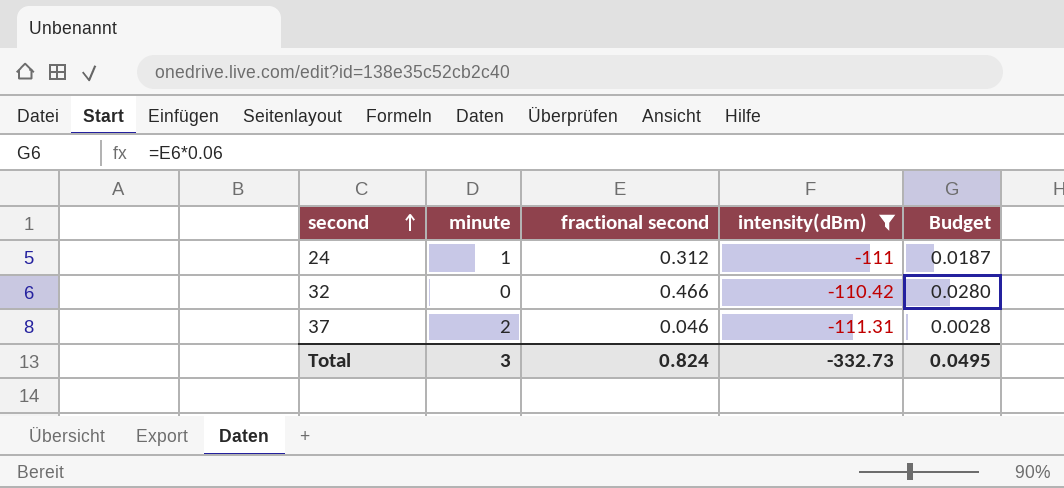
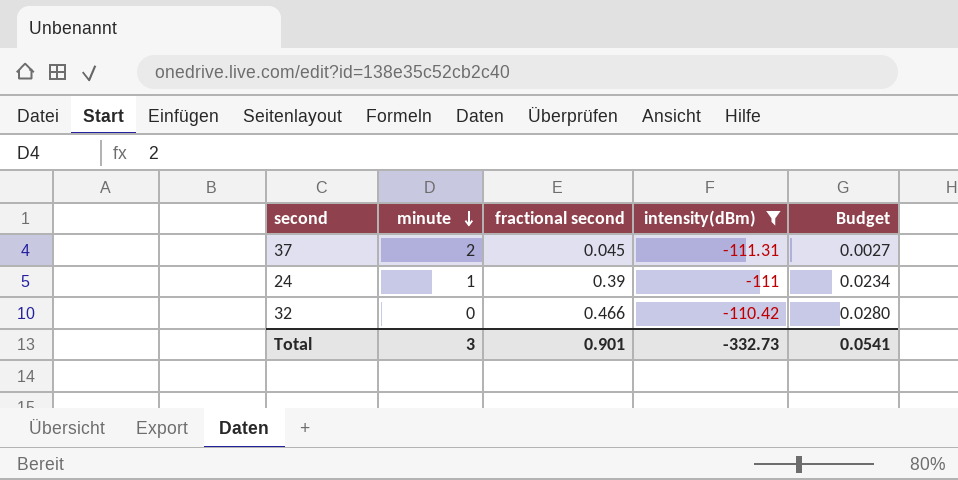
row order: second ascending -> minute descending
37 | fractional second: 0.046 -> 0.045
37 | Budget: 0.0028 -> 0.0027
24 | fractional second: 0.312 -> 0.39
24 | Budget: 0.0187 -> 0.0234
Total | fractional second: 0.824 -> 0.901
Total | Budget: 0.0495 -> 0.0541

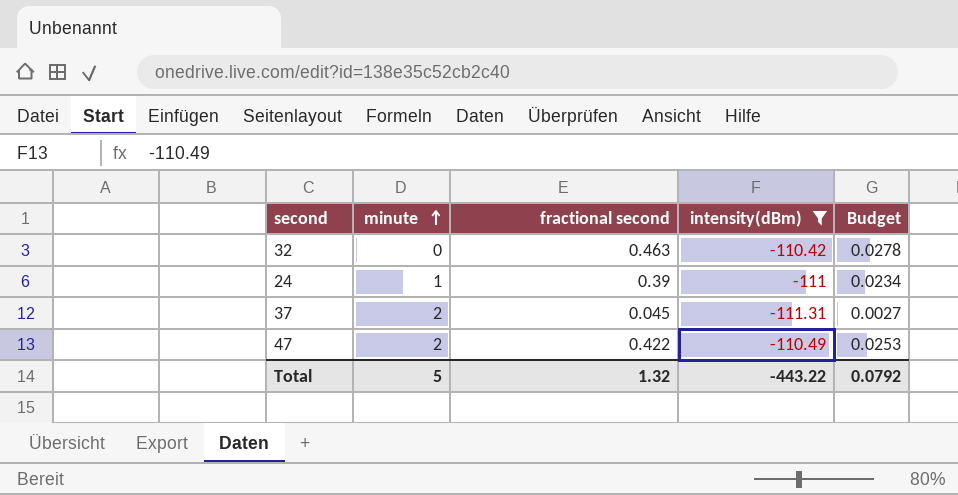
row order: minute descending -> minute ascending
32 | fractional second: 0.466 -> 0.463
32 | Budget: 0.0280 -> 0.0278
row 47: none -> 2 | 0.422 | -110.49 | 0.0253
Total | minute: 3 -> 5
Total | fractional second: 0.901 -> 1.32
Total | intensity(dBm): -332.73 -> -443.22
Total | Budget: 0.0541 -> 0.0792

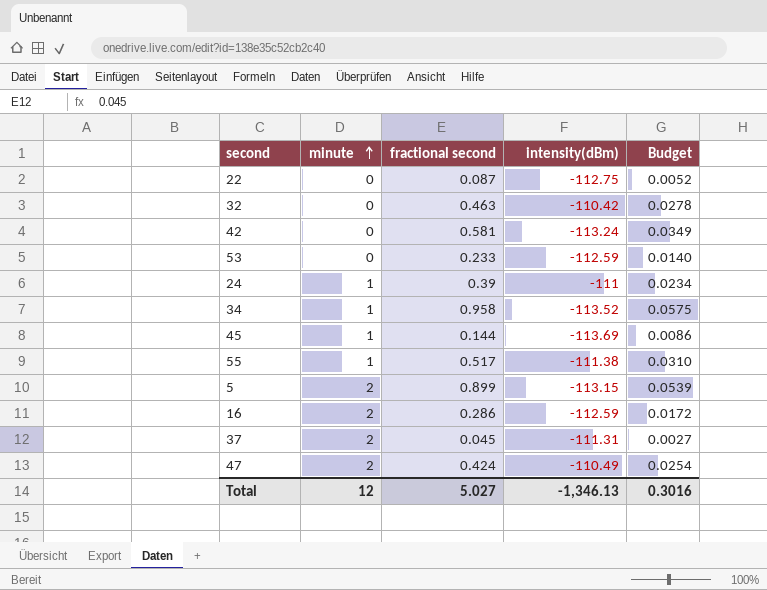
filter: intensity(dBm) >= -111.31 -> none
47 | fractional second: 0.422 -> 0.424
47 | Budget: 0.0253 -> 0.0254
Total | minute: 5 -> 12
Total | fractional second: 1.32 -> 5.027
Total | intensity(dBm): -443.22 -> -1,346.13
Total | Budget: 0.0792 -> 0.3016

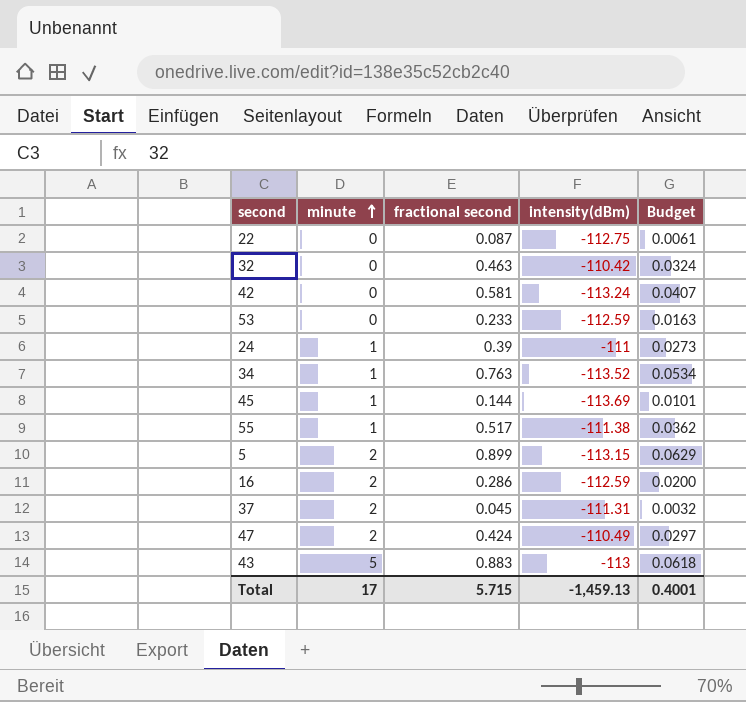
column Budget | formula: [fractional second] * 0.06 -> [fractional second] * 0.07
34 | fractional second: 0.958 -> 0.763
row 43: none -> 5 | 0.883 | -113 | 0.0618
Total | minute: 12 -> 17
Total | fractional second: 5.027 -> 5.715
Total | intensity(dBm): -1,346.13 -> -1,459.13
Total | Budget: 0.3016 -> 0.4001

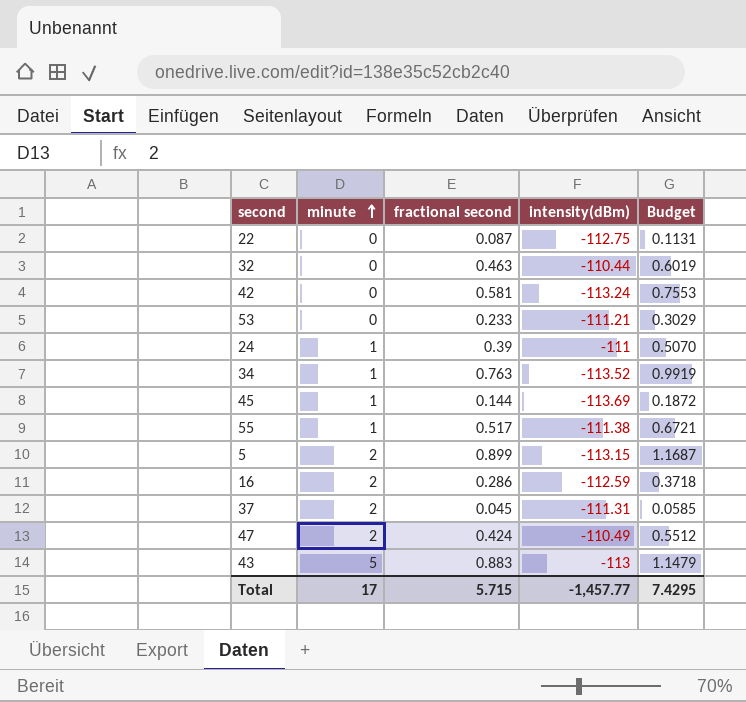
column Budget | formula: [fractional second] * 0.07 -> [fractional second] * 1.3
32 | intensity(dBm): -110.42 -> -110.44
53 | intensity(dBm): -112.59 -> -111.21
Total | intensity(dBm): -1,459.13 -> -1,457.77
Total | Budget: 0.4001 -> 7.4295

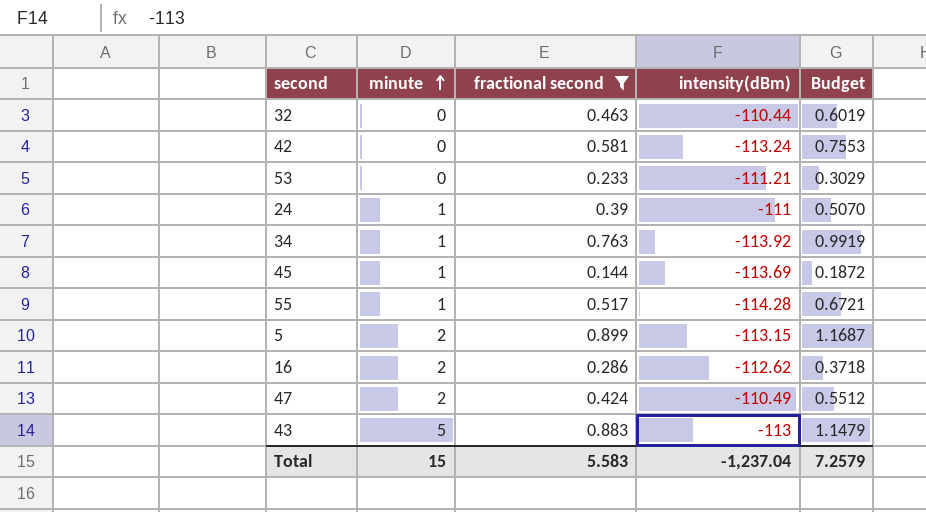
filter: none -> fractional second >= 0.144
34 | intensity(dBm): -113.52 -> -113.92
55 | intensity(dBm): -111.38 -> -114.28
16 | intensity(dBm): -112.59 -> -112.62
Total | minute: 17 -> 15
Total | fractional second: 5.715 -> 5.583
Total | intensity(dBm): -1,457.77 -> -1,237.04
Total | Budget: 7.4295 -> 7.2579

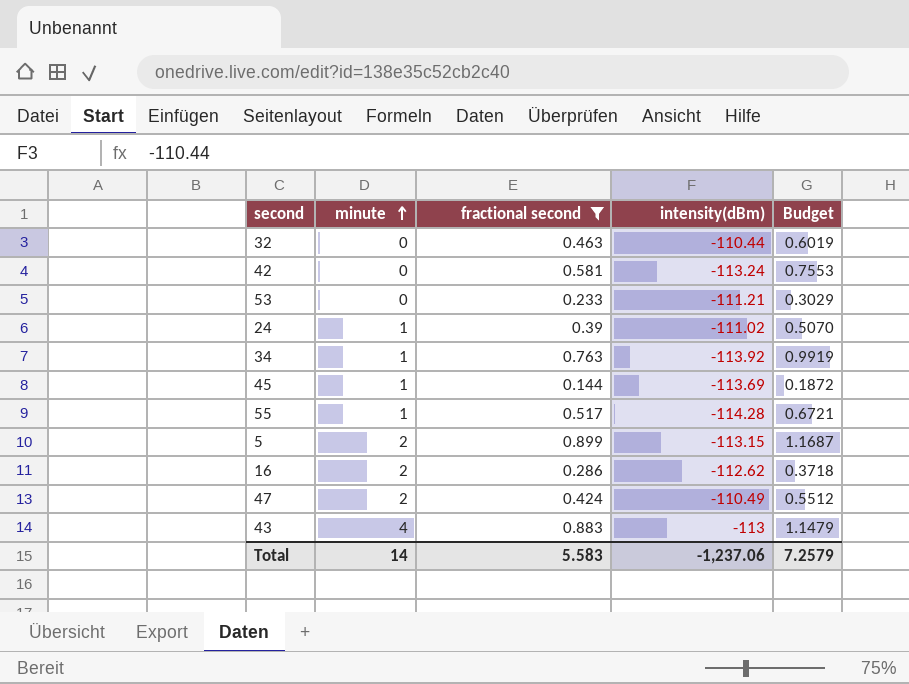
24 | intensity(dBm): -111 -> -111.02
43 | minute: 5 -> 4
Total | minute: 15 -> 14
Total | intensity(dBm): -1,237.04 -> -1,237.06

